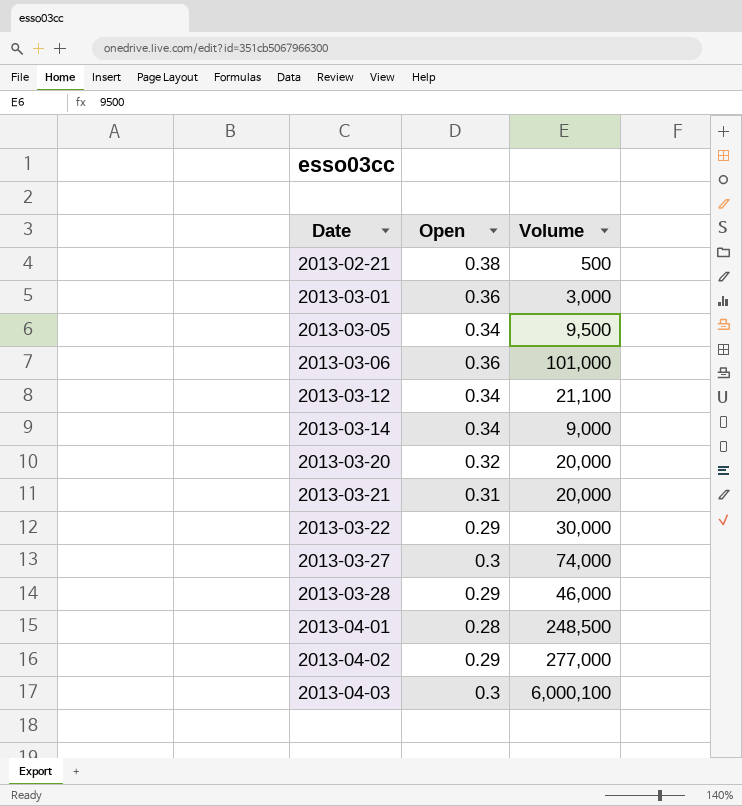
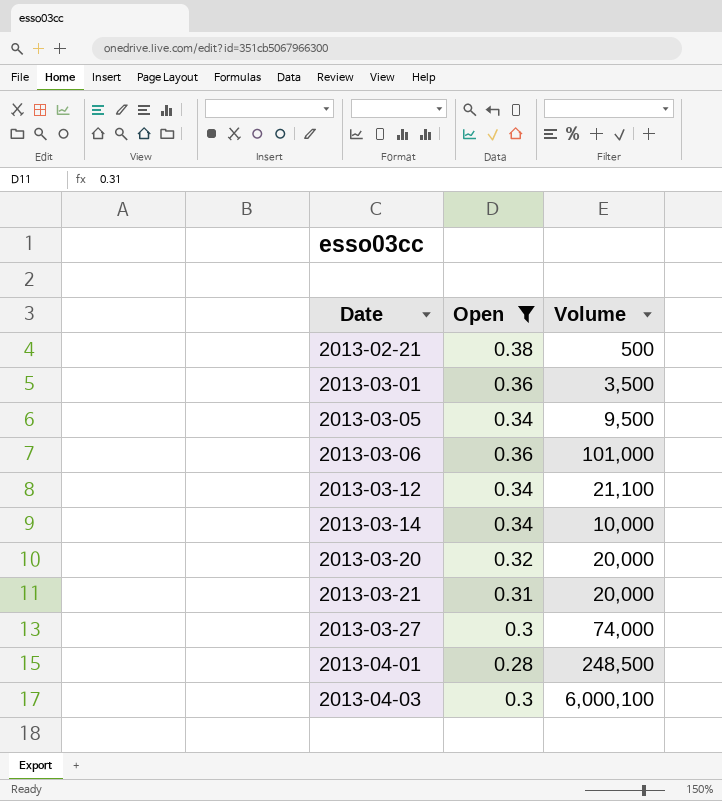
filter: none -> Open != 0.29
2013-03-01 | Volume: 3,000 -> 3,500
2013-03-14 | Volume: 9,000 -> 10,000

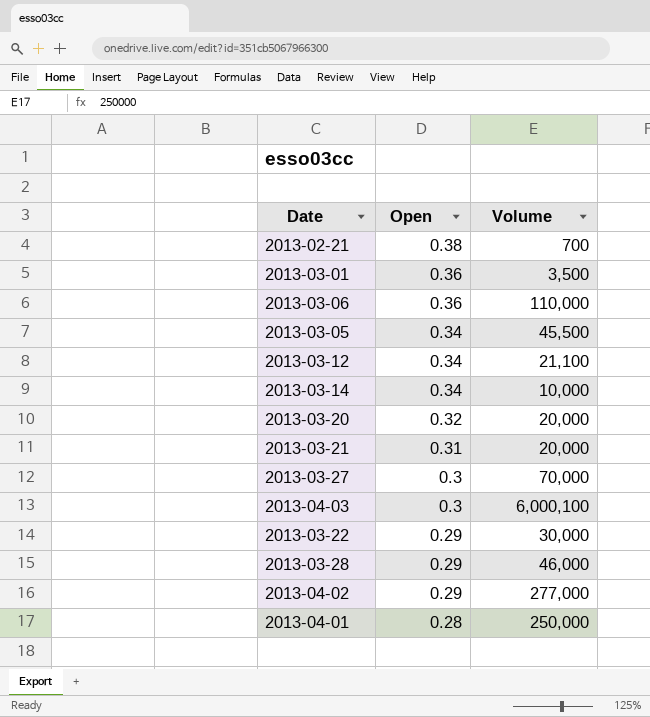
filter: Open != 0.29 -> none
row order: Date ascending -> Open descending
2013-02-21 | Volume: 500 -> 700
2013-03-06 | Volume: 101,000 -> 110,000
2013-03-05 | Volume: 9,500 -> 45,500
2013-03-27 | Volume: 74,000 -> 70,000
2013-04-01 | Volume: 248,500 -> 250,000

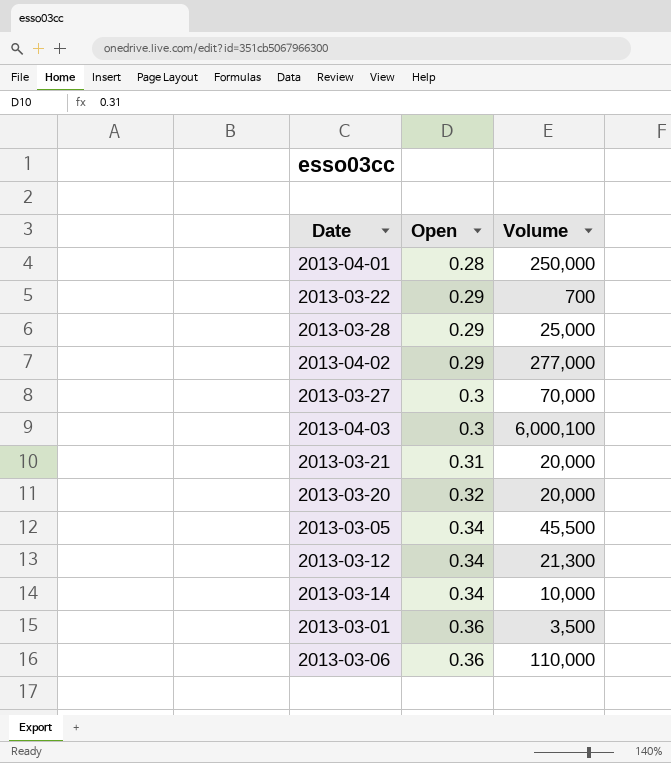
row order: Open descending -> Open ascending
row 2013-02-21: 0.38 | 700 -> none
2013-03-22 | Volume: 30,000 -> 700
2013-03-28 | Volume: 46,000 -> 25,000
2013-03-12 | Volume: 21,100 -> 21,300

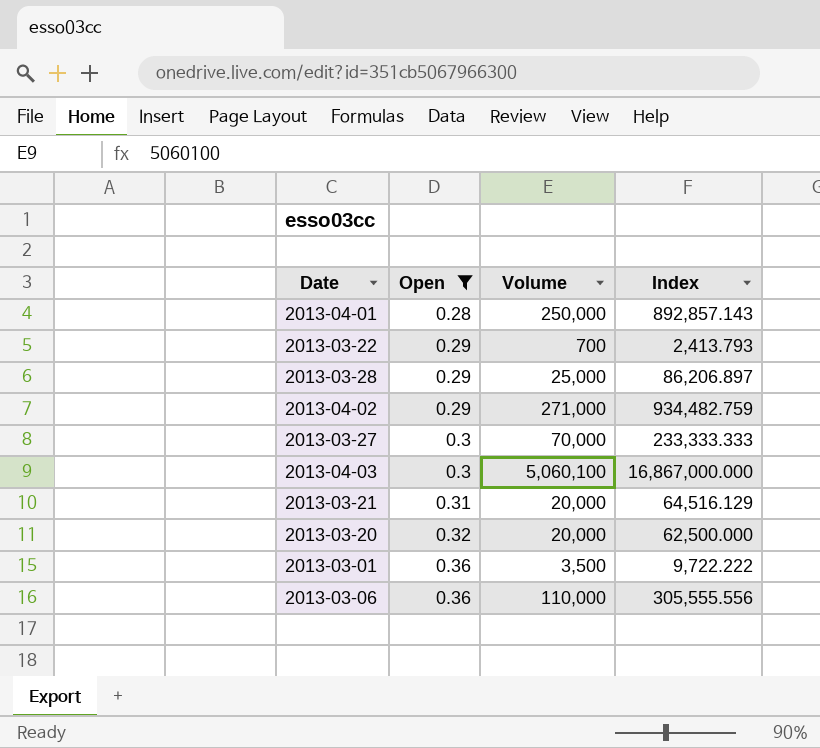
filter: none -> Open != 0.34
column Index | formula: none -> [Volume] / [Open]
2013-04-02 | Volume: 277,000 -> 271,000
2013-04-03 | Volume: 6,000,100 -> 5,060,100

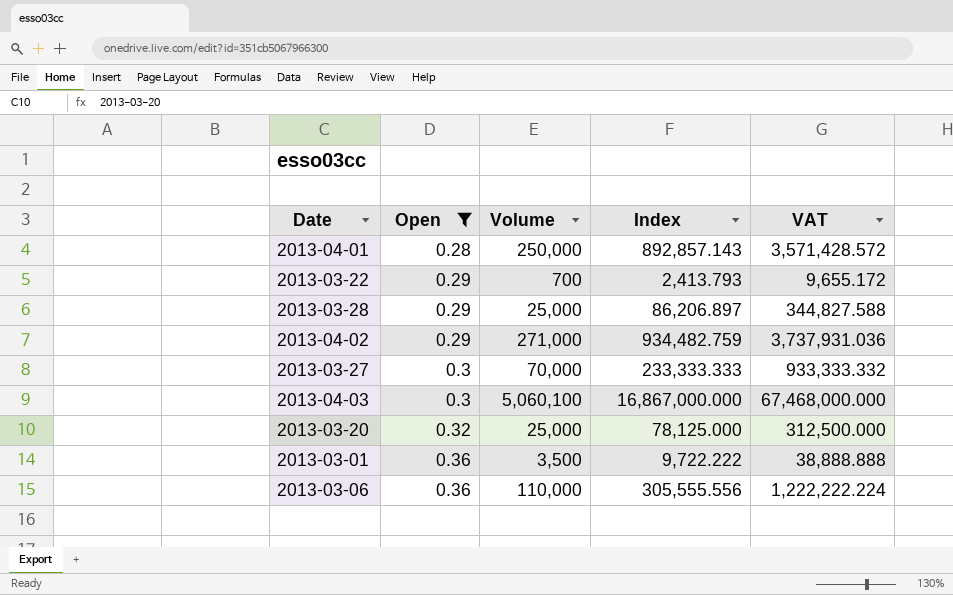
column VAT | formula: none -> [Index] * 4
row 2013-03-21: 0.31 | 20,000 | 64,516.129 -> none
2013-03-20 | Volume: 20,000 -> 25,000
2013-03-20 | Index: 62,500.000 -> 78,125.000

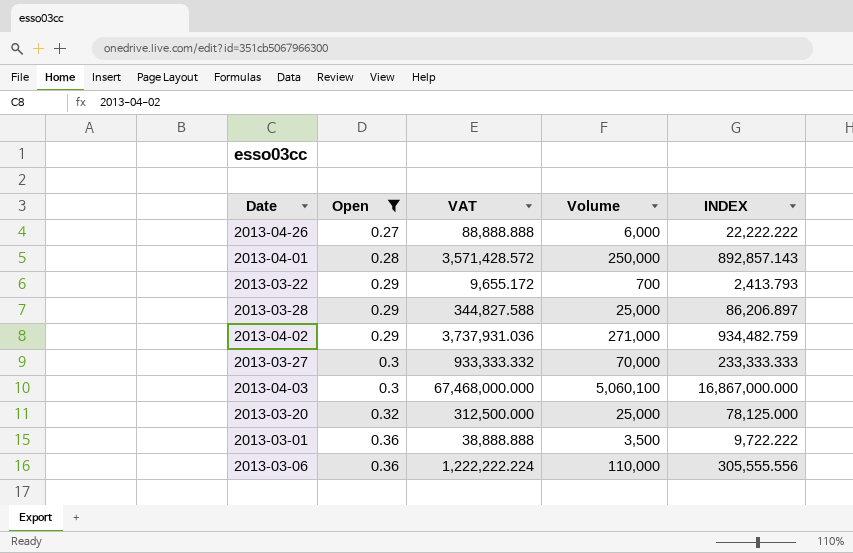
column VAT | position: 5 -> 3
column name: Index -> INDEX
row 2013-04-26: none -> 0.27 | 88,888.888 | 6,000 | 22,222.222

